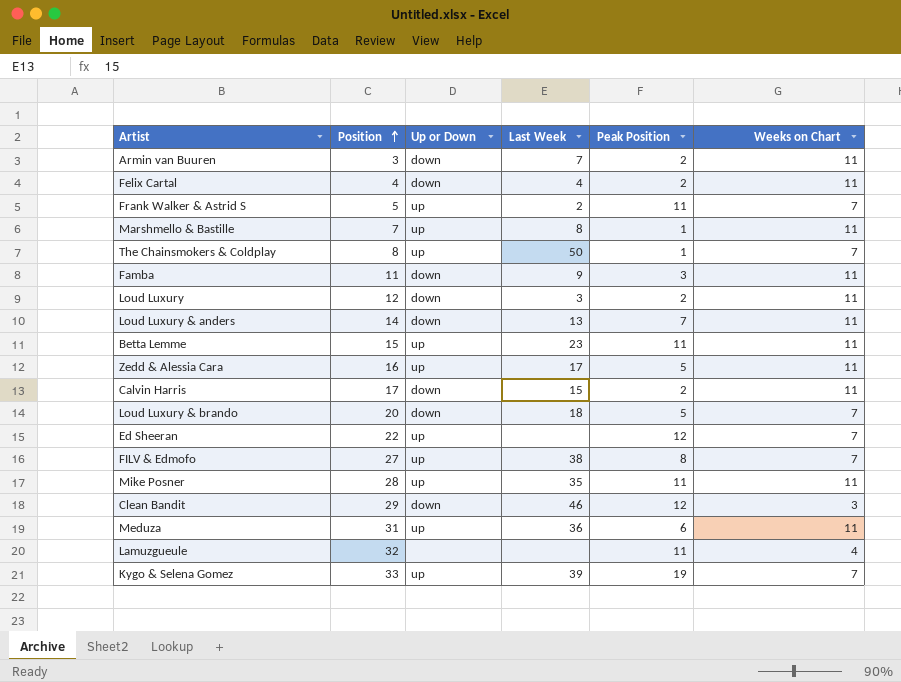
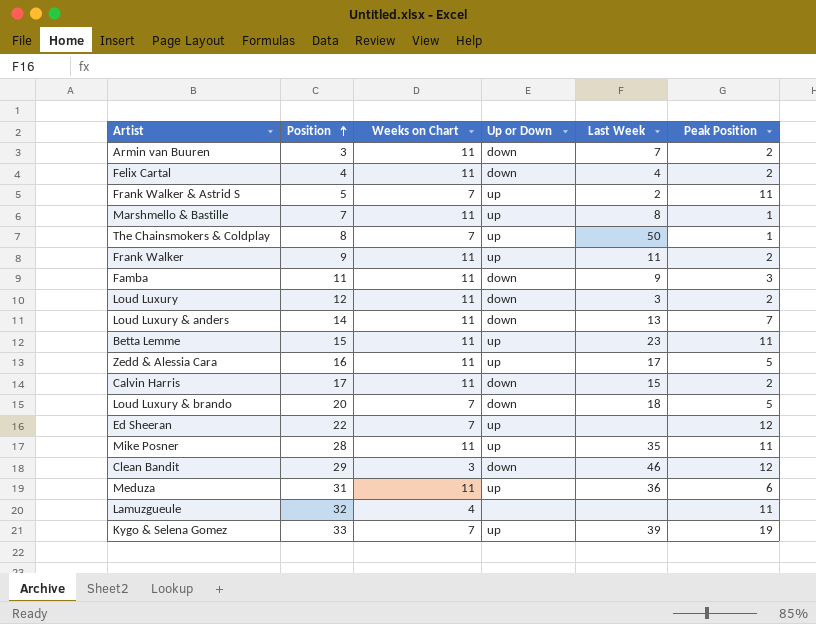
column Weeks on Chart | position: 6 -> 3
row FILV & Edmofo: 27 | up | 38 | 8 | 7 -> none
row Frank Walker: none -> 9 | 11 | up | 11 | 2

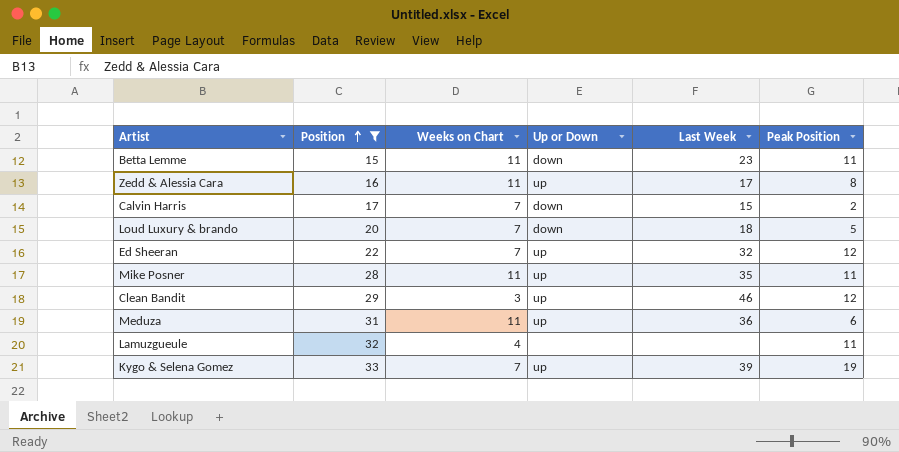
filter: none -> Position >= 15
Betta Lemme | Up or Down: up -> down
Zedd & Alessia Cara | Peak Position: 5 -> 8
Calvin Harris | Weeks on Chart: 11 -> 7
Ed Sheeran | Last Week: none -> 32
Clean Bandit | Up or Down: down -> up

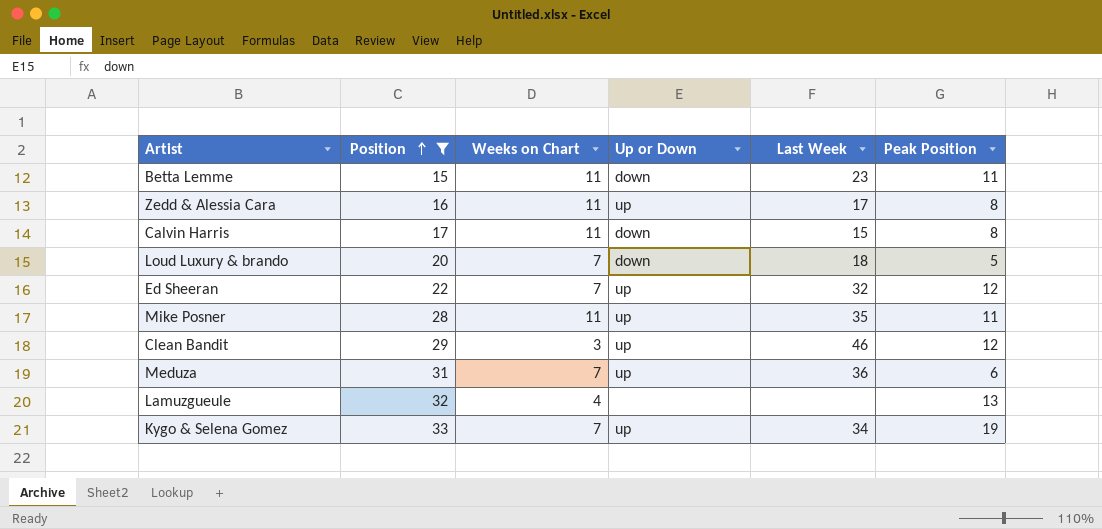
Calvin Harris | Weeks on Chart: 7 -> 11
Calvin Harris | Peak Position: 2 -> 8
Meduza | Weeks on Chart: 11 -> 7
Lamuzgueule | Peak Position: 11 -> 13
Kygo & Selena Gomez | Last Week: 39 -> 34

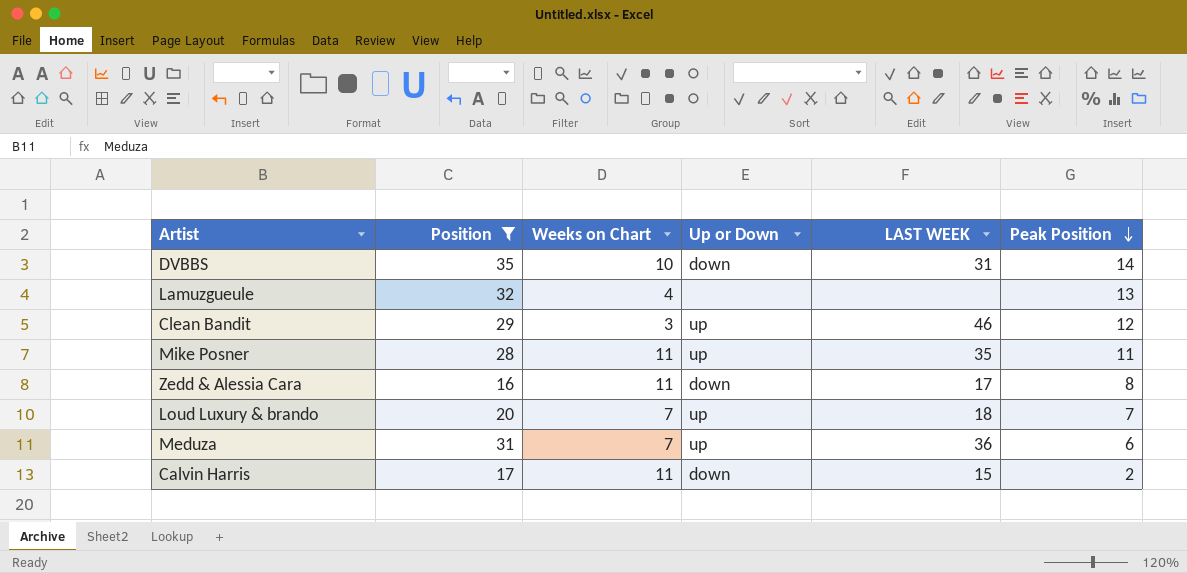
row order: Position ascending -> Peak Position descending
column name: Last Week -> LAST WEEK
row Betta Lemme: 15 | 11 | down | 23 | 11 -> none
row Ed Sheeran: 22 | 7 | up | 32 | 12 -> none
row Kygo & Selena Gomez: 33 | 7 | up | 34 | 19 -> none
row DVBBS: none -> 35 | 10 | down | 31 | 14
Zedd & Alessia Cara | Up or Down: up -> down
Loud Luxury & brando | Up or Down: down -> up
Loud Luxury & brando | Peak Position: 5 -> 7
Calvin Harris | Peak Position: 8 -> 2

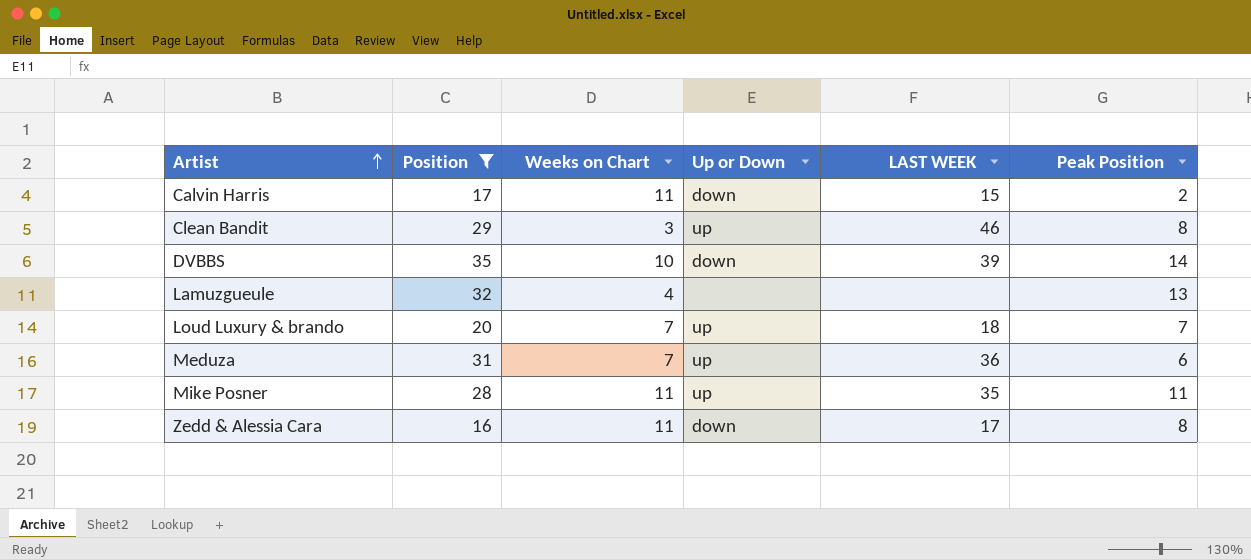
row order: Peak Position descending -> Artist ascending
Clean Bandit | Peak Position: 12 -> 8
DVBBS | LAST WEEK: 31 -> 39

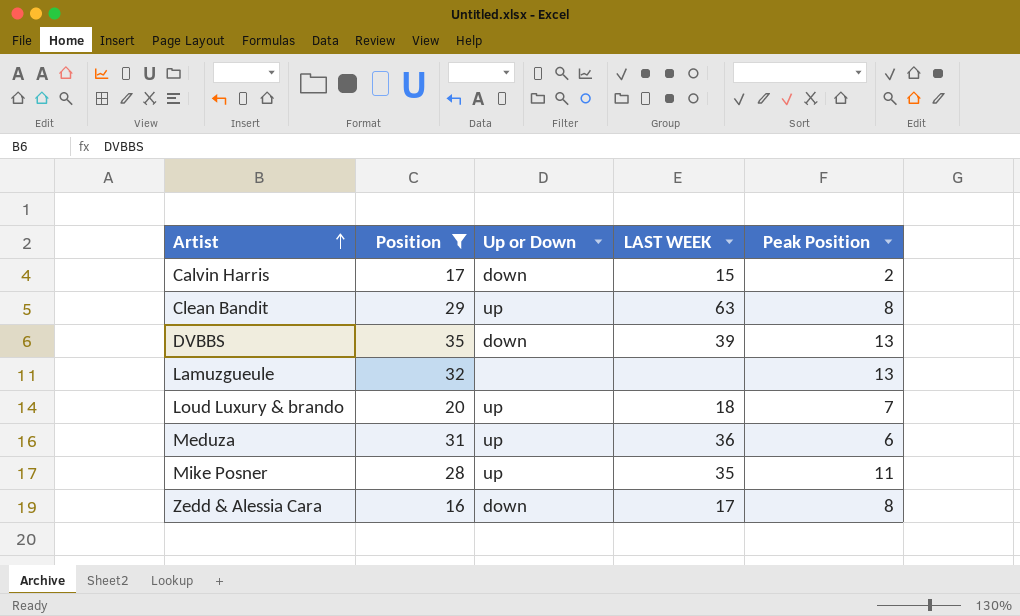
column Weeks on Chart | position: 3 -> none
Clean Bandit | LAST WEEK: 46 -> 63
DVBBS | Peak Position: 14 -> 13

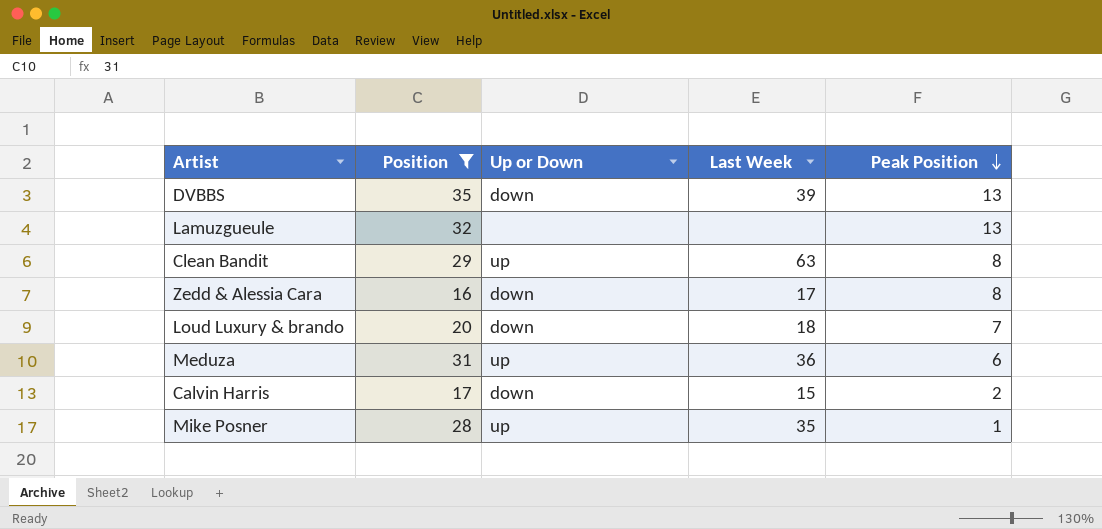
row order: Artist ascending -> Peak Position descending
column name: LAST WEEK -> Last Week
Loud Luxury & brando | Up or Down: up -> down
Mike Posner | Peak Position: 11 -> 1

